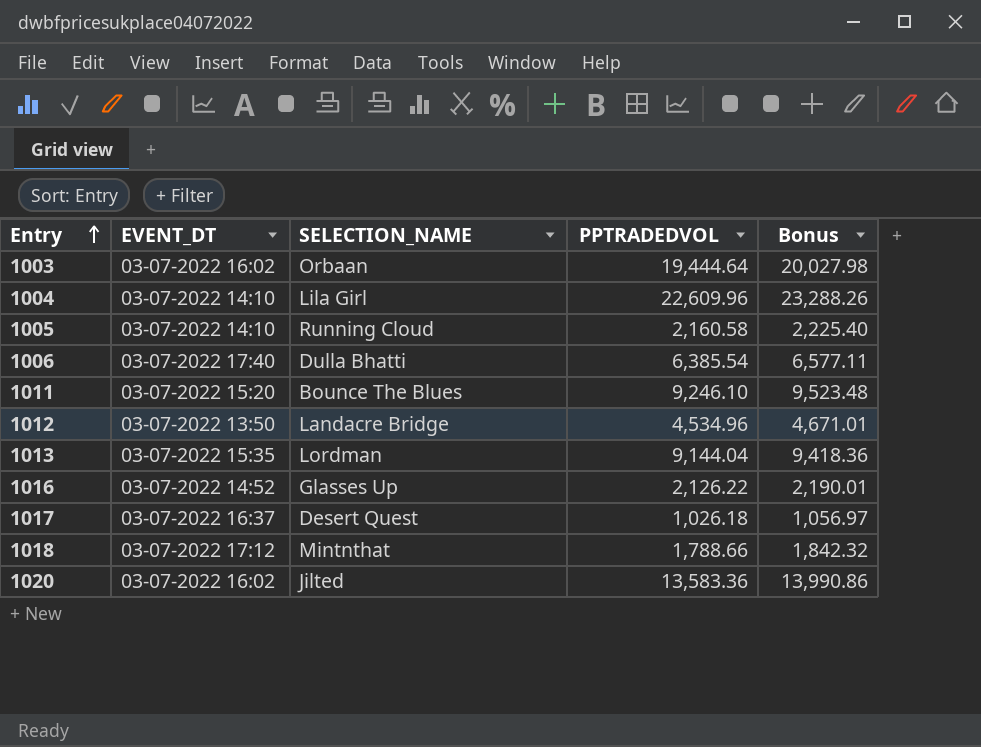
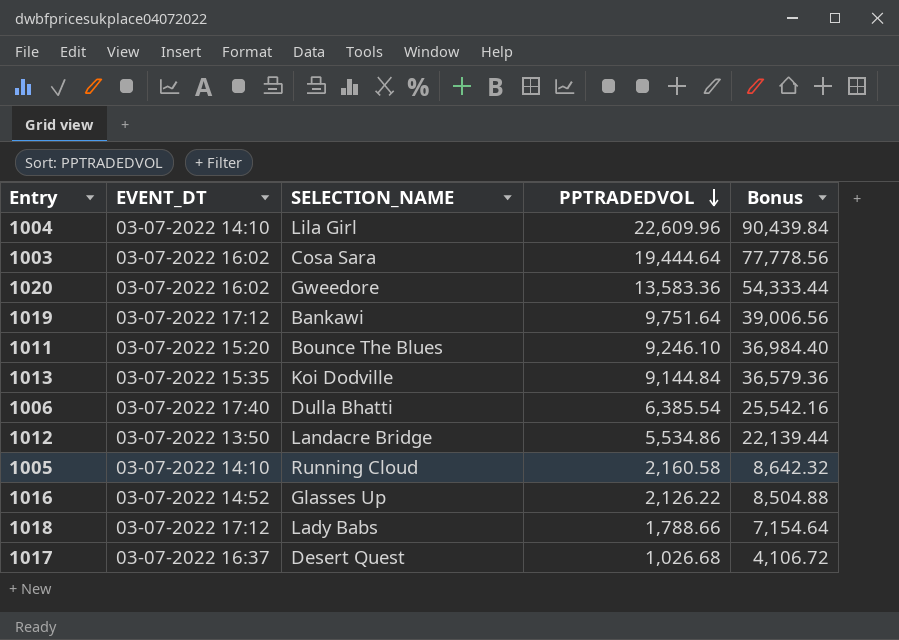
row order: Entry ascending -> PPTRADEDVOL descending
column Bonus | formula: [PPTRADEDVOL] * 1.03 -> [PPTRADEDVOL] * 4
1003 | SELECTION_NAME: Orbaan -> Cosa Sara
1020 | SELECTION_NAME: Jilted -> Gweedore
row 1019: none -> 03-07-2022 17:12 | Bankawi | 9,751.64 | 39,006.56
1013 | SELECTION_NAME: Lordman -> Koi Dodville
1013 | PPTRADEDVOL: 9,144.04 -> 9,144.84
1012 | PPTRADEDVOL: 4,534.96 -> 5,534.86
1018 | SELECTION_NAME: Mintnthat -> Lady Babs
1017 | PPTRADEDVOL: 1,026.18 -> 1,026.68

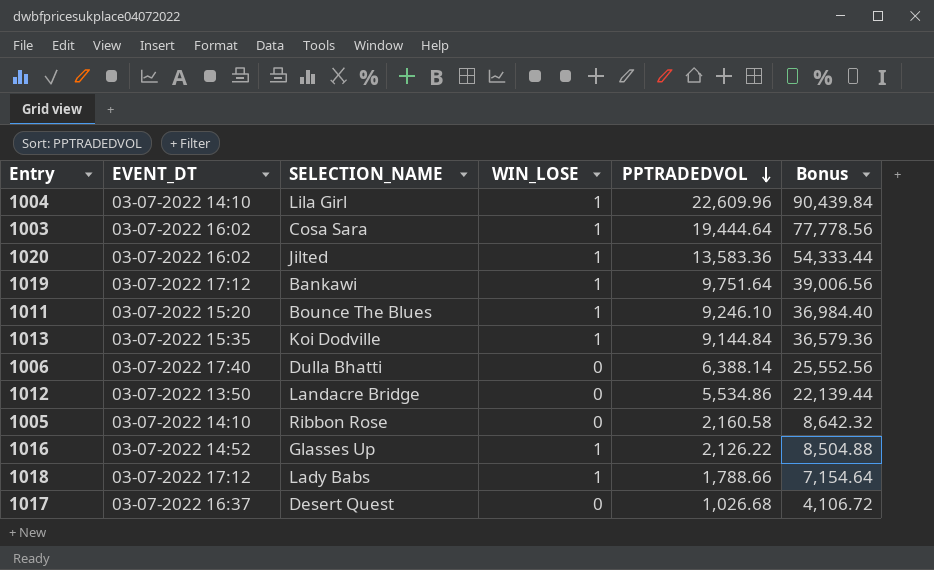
column WIN_LOSE | position: none -> 4
1020 | SELECTION_NAME: Gweedore -> Jilted
1006 | PPTRADEDVOL: 6,385.54 -> 6,388.14
1006 | Bonus: 25,542.16 -> 25,552.56
1005 | SELECTION_NAME: Running Cloud -> Ribbon Rose

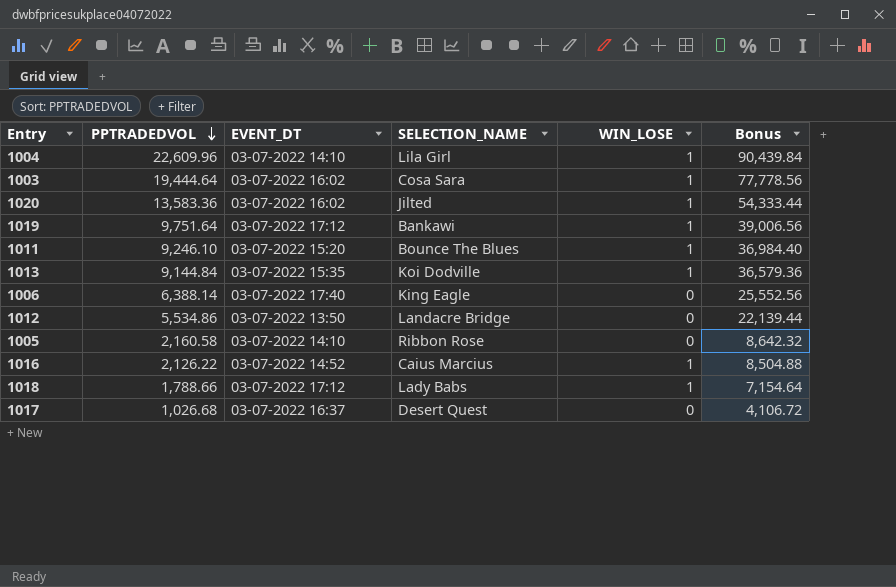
column PPTRADEDVOL | position: 5 -> 2
1006 | SELECTION_NAME: Dulla Bhatti -> King Eagle
1016 | SELECTION_NAME: Glasses Up -> Caius Marcius

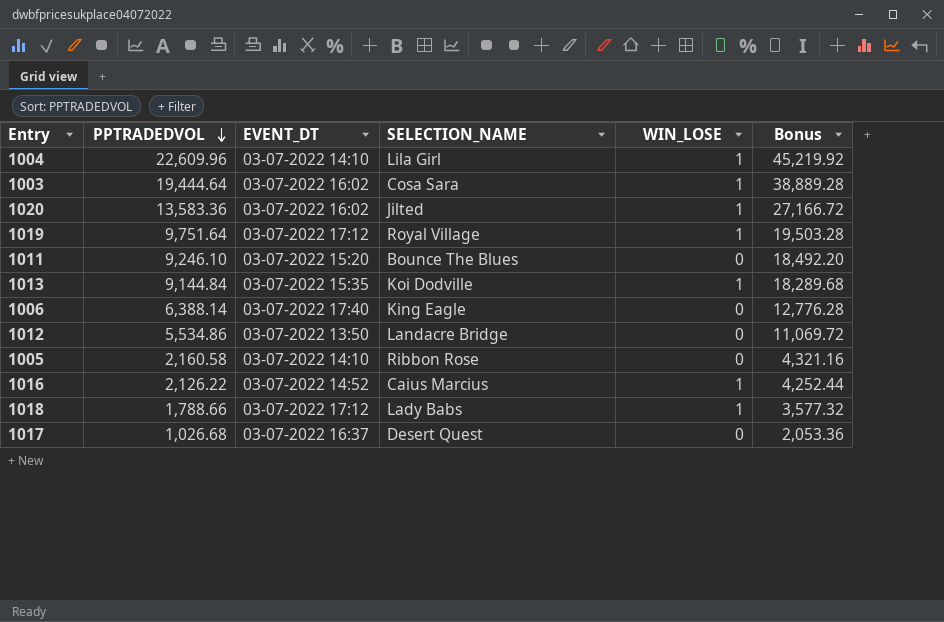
column Bonus | formula: [PPTRADEDVOL] * 4 -> [PPTRADEDVOL] * 2
1019 | SELECTION_NAME: Bankawi -> Royal Village
1011 | WIN_LOSE: 1 -> 0

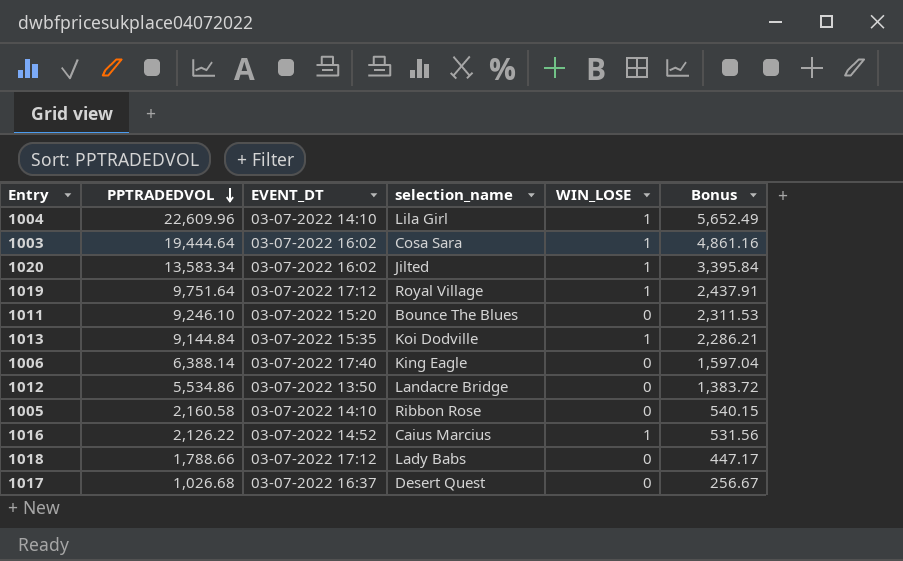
column name: SELECTION_NAME -> selection_name
column Bonus | formula: [PPTRADEDVOL] * 2 -> [PPTRADEDVOL] * 0.25
1020 | PPTRADEDVOL: 13,583.36 -> 13,583.34
1018 | WIN_LOSE: 1 -> 0

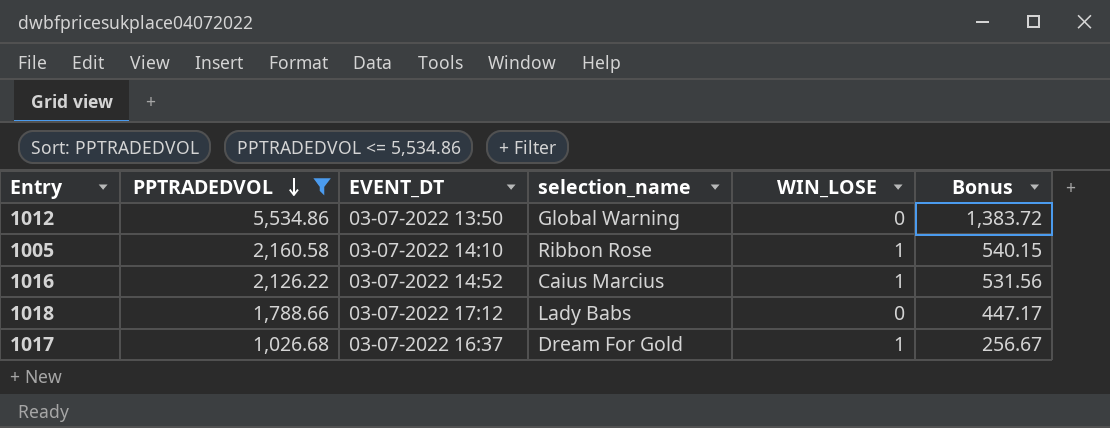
filter: none -> PPTRADEDVOL <= 5,534.86
1012 | selection_name: Landacre Bridge -> Global Warning
1005 | WIN_LOSE: 0 -> 1
1017 | selection_name: Desert Quest -> Dream For Gold
1017 | WIN_LOSE: 0 -> 1

